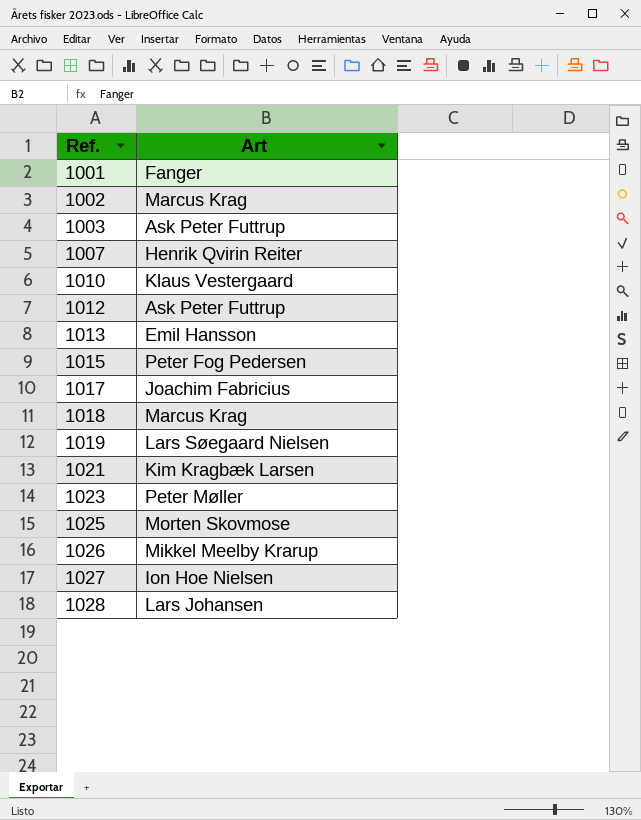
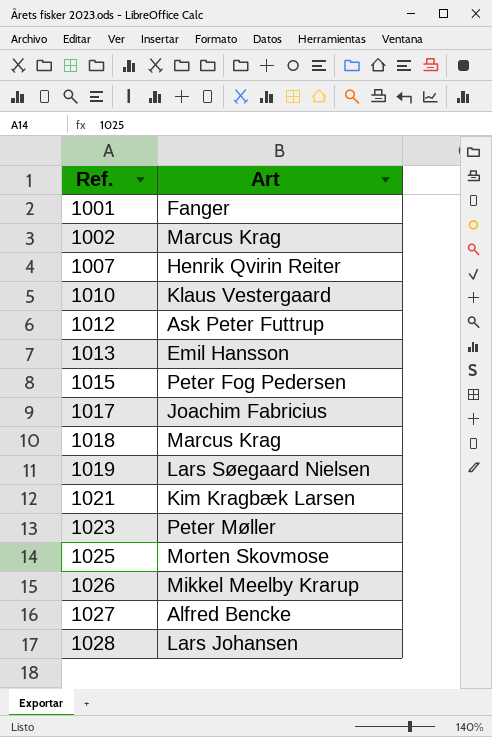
row 1003: Ask Peter Futtrup -> none
1027 | Art: Ion Hoe Nielsen -> Alfred Bencke

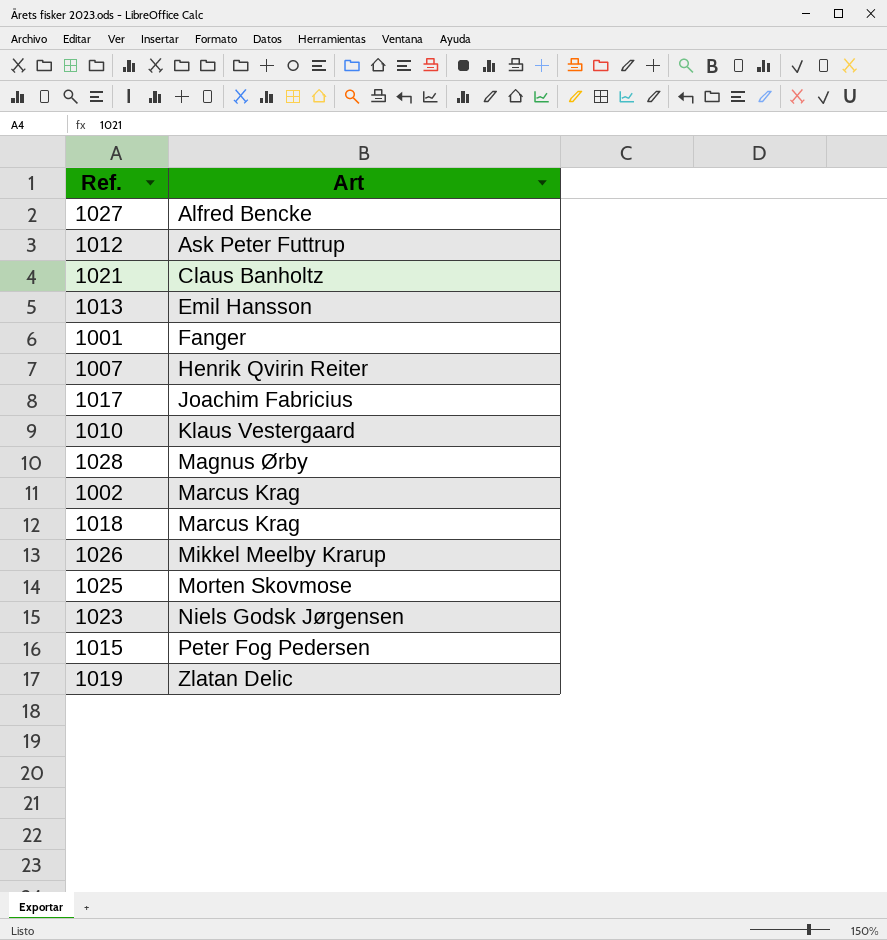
row order: Ref. ascending -> Art ascending
1021 | Art: Kim Kragbæk Larsen -> Claus Banholtz
1028 | Art: Lars Johansen -> Magnus Ørby
1023 | Art: Peter Møller -> Niels Godsk Jørgensen
1019 | Art: Lars Søegaard Nielsen -> Zlatan Delic

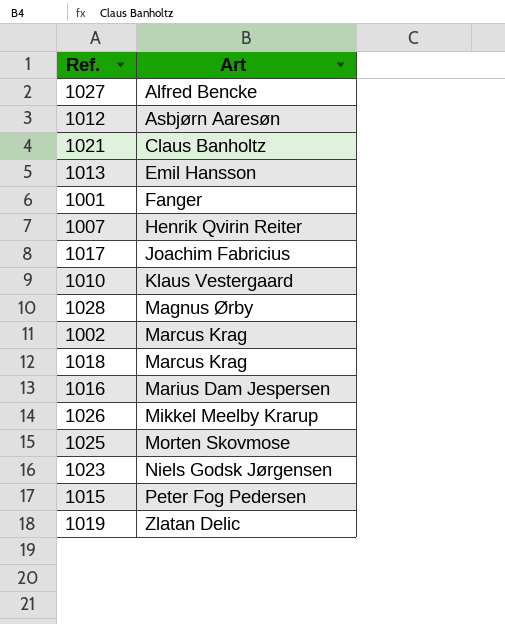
1012 | Art: Ask Peter Futtrup -> Asbjørn Aaresøn
row 1016: none -> Marius Dam Jespersen

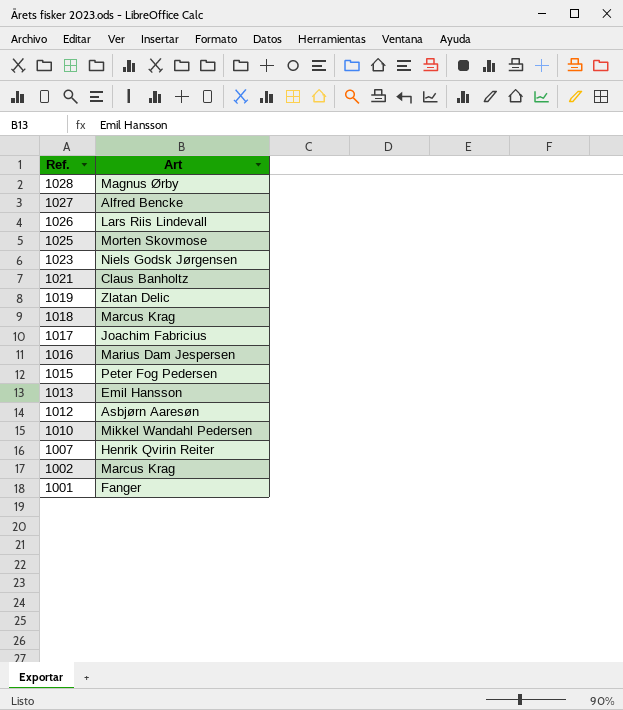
row order: Art ascending -> Ref. descending
1026 | Art: Mikkel Meelby Krarup -> Lars Riis Lindevall
1010 | Art: Klaus Vestergaard -> Mikkel Wandahl Pedersen

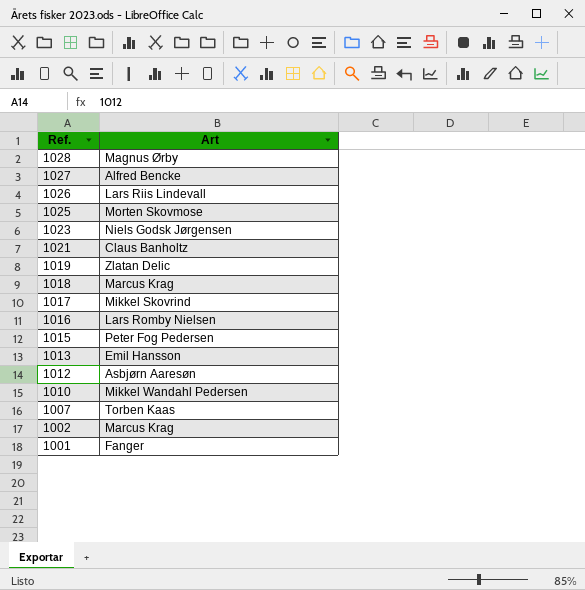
1017 | Art: Joachim Fabricius -> Mikkel Skovrind
1016 | Art: Marius Dam Jespersen -> Lars Romby Nielsen
1007 | Art: Henrik Qvirin Reiter -> Torben Kaas

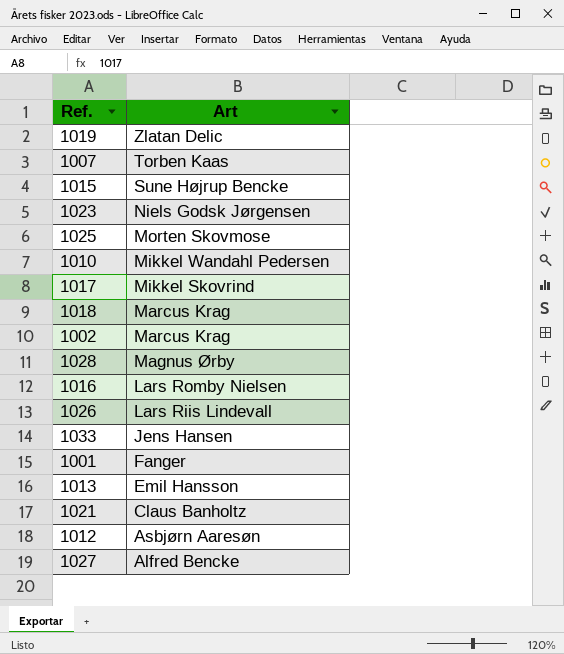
row order: Ref. descending -> Art descending
1015 | Art: Peter Fog Pedersen -> Sune Højrup Bencke
row 1033: none -> Jens Hansen

